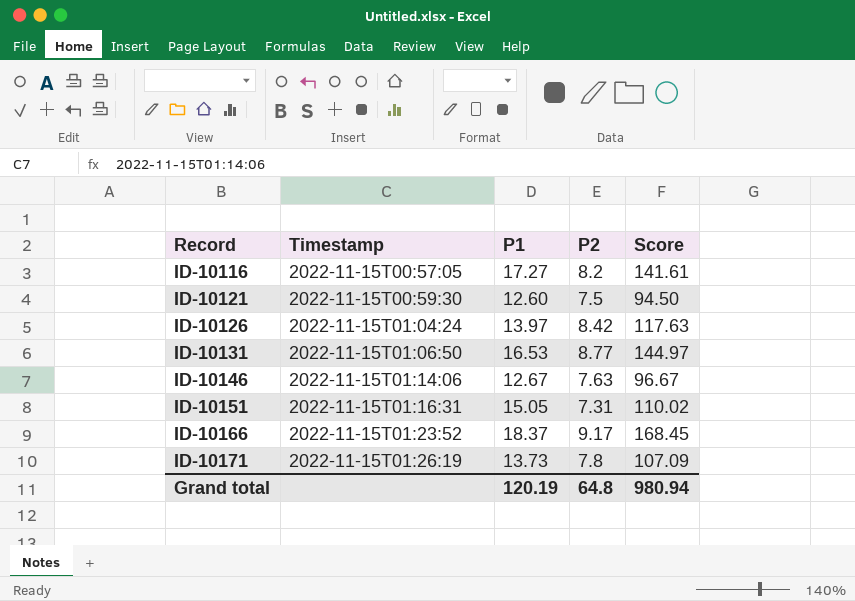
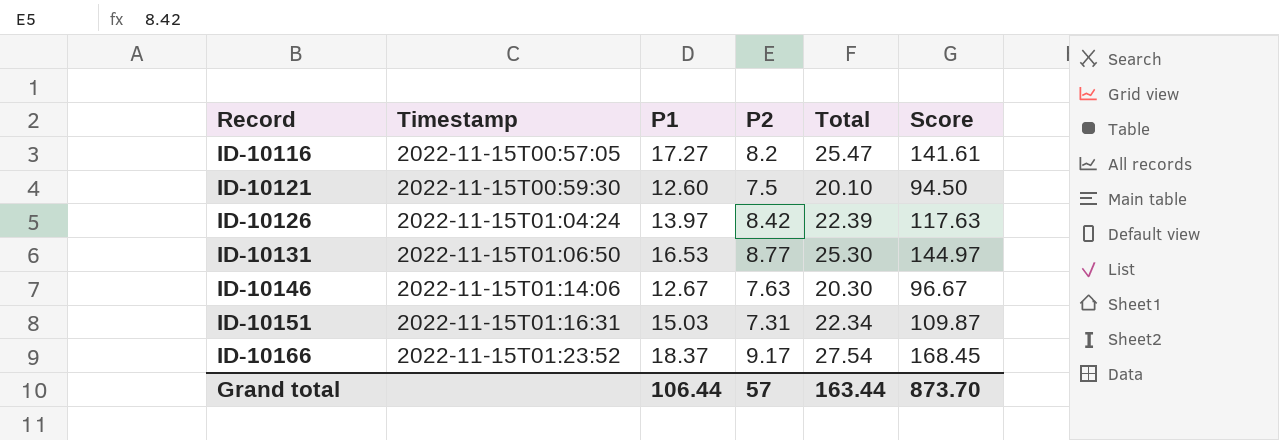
column Total | formula: none -> [P1] + [P2]
row ID-10171: 2022-11-15T01:26:19 | 13.73 | 7.8 | 107.09 -> none
ID-10151 | P1: 15.05 -> 15.03
ID-10151 | Score: 110.02 -> 109.87
Grand total | P1: 120.19 -> 106.44
Grand total | P2: 64.8 -> 57
Grand total | Score: 980.94 -> 873.70

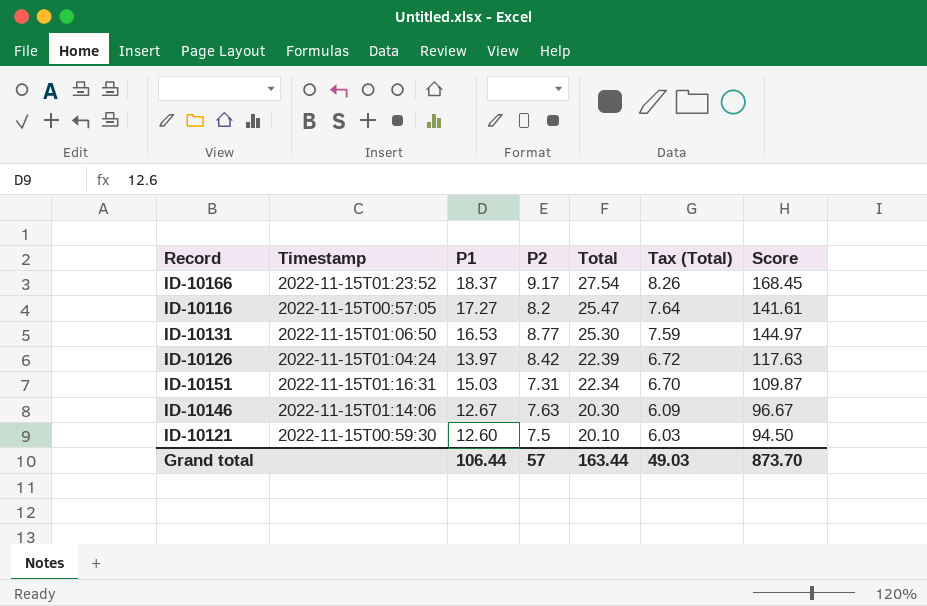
row order: Record ascending -> Total descending
column Tax (Total) | formula: none -> [Total] * 0.3

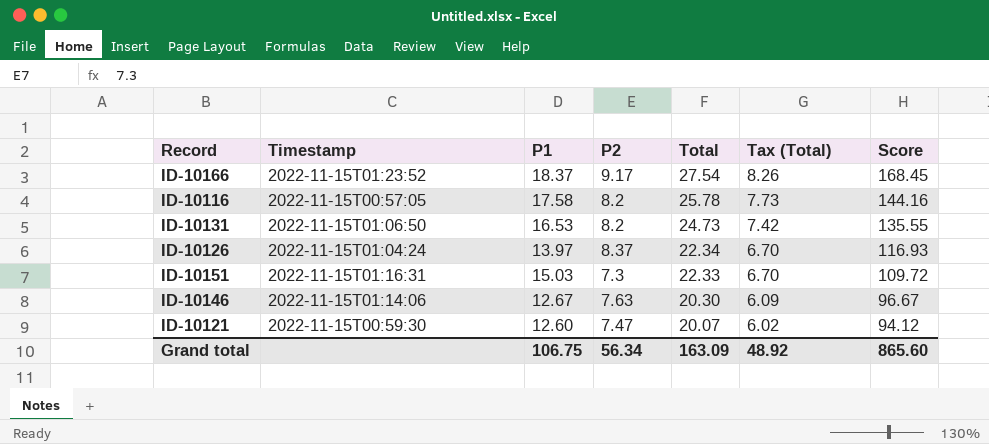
ID-10116 | P1: 17.27 -> 17.58
ID-10116 | Total: 25.47 -> 25.78
ID-10116 | Tax (Total): 7.64 -> 7.73
ID-10116 | Score: 141.61 -> 144.16
ID-10131 | P2: 8.77 -> 8.2
ID-10131 | Total: 25.30 -> 24.73
ID-10131 | Tax (Total): 7.59 -> 7.42
ID-10131 | Score: 144.97 -> 135.55
ID-10126 | P2: 8.42 -> 8.37
ID-10126 | Total: 22.39 -> 22.34
ID-10126 | Tax (Total): 6.72 -> 6.70
ID-10126 | Score: 117.63 -> 116.93
ID-10151 | P2: 7.31 -> 7.3
ID-10151 | Total: 22.34 -> 22.33
ID-10151 | Score: 109.87 -> 109.72
ID-10121 | P2: 7.5 -> 7.47
ID-10121 | Total: 20.10 -> 20.07
ID-10121 | Tax (Total): 6.03 -> 6.02
ID-10121 | Score: 94.50 -> 94.12
Grand total | P1: 106.44 -> 106.75
Grand total | P2: 57 -> 56.34
Grand total | Total: 163.44 -> 163.09
Grand total | Tax (Total): 49.03 -> 48.92
Grand total | Score: 873.70 -> 865.60

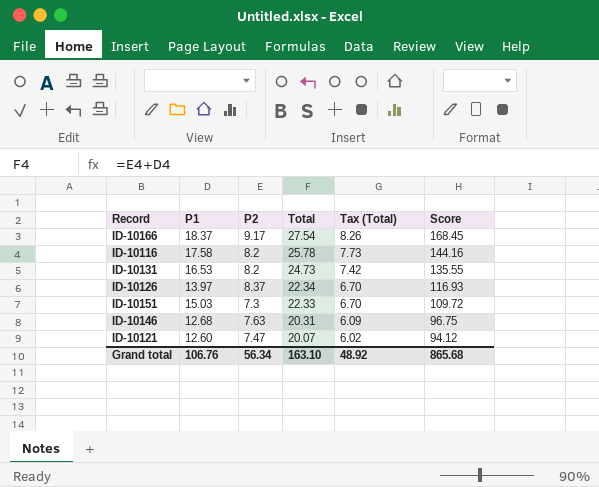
column Timestamp | position: 2 -> none
ID-10146 | P1: 12.67 -> 12.68
ID-10146 | Total: 20.30 -> 20.31
ID-10146 | Score: 96.67 -> 96.75
Grand total | P1: 106.75 -> 106.76
Grand total | Total: 163.09 -> 163.10
Grand total | Score: 865.60 -> 865.68

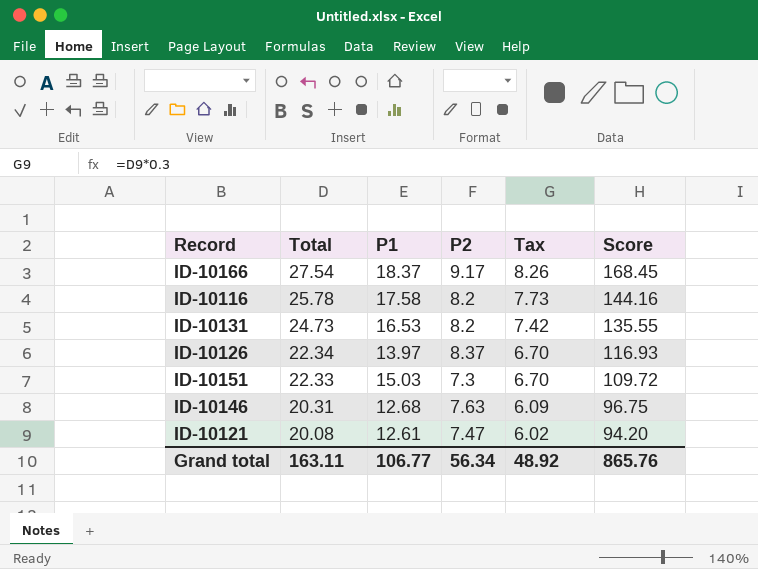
column Total | position: 4 -> 2
column name: Tax (Total) -> Tax
ID-10121 | Total: 20.07 -> 20.08
ID-10121 | P1: 12.60 -> 12.61
ID-10121 | Score: 94.12 -> 94.20
Grand total | Total: 163.10 -> 163.11
Grand total | P1: 106.76 -> 106.77
Grand total | Score: 865.68 -> 865.76

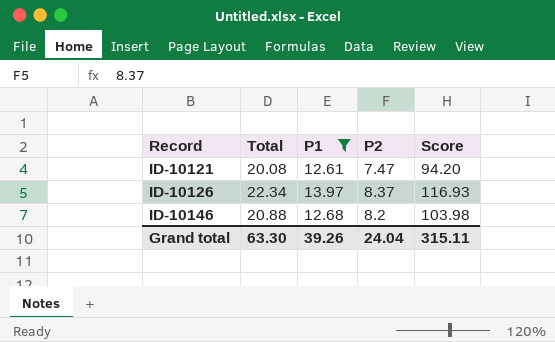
filter: none -> P1 <= 13.97
row order: Total descending -> Record ascending
column Tax | formula: [Total] * 0.3 -> none
ID-10146 | Total: 20.31 -> 20.88
ID-10146 | P2: 7.63 -> 8.2
ID-10146 | Score: 96.75 -> 103.98
Grand total | Total: 163.11 -> 63.30
Grand total | P1: 106.77 -> 39.26
Grand total | P2: 56.34 -> 24.04
Grand total | Score: 865.76 -> 315.11

